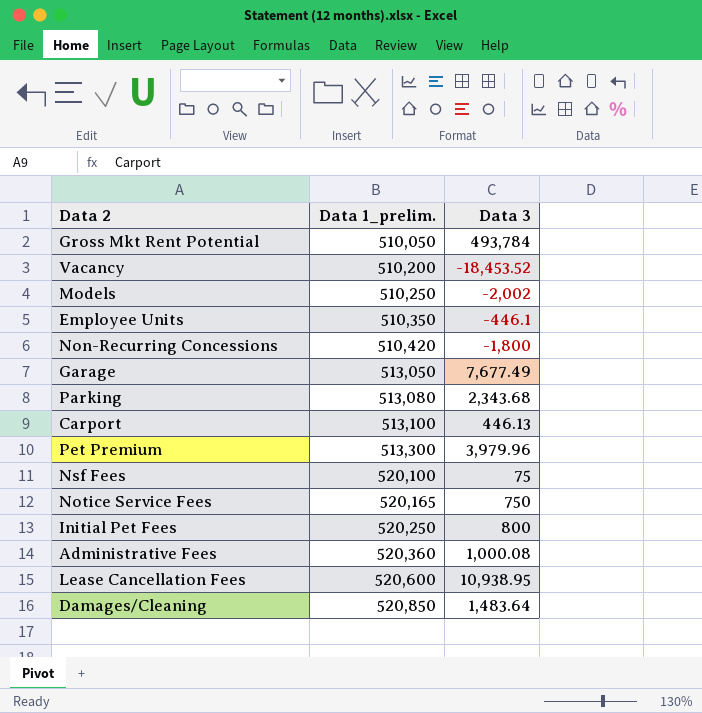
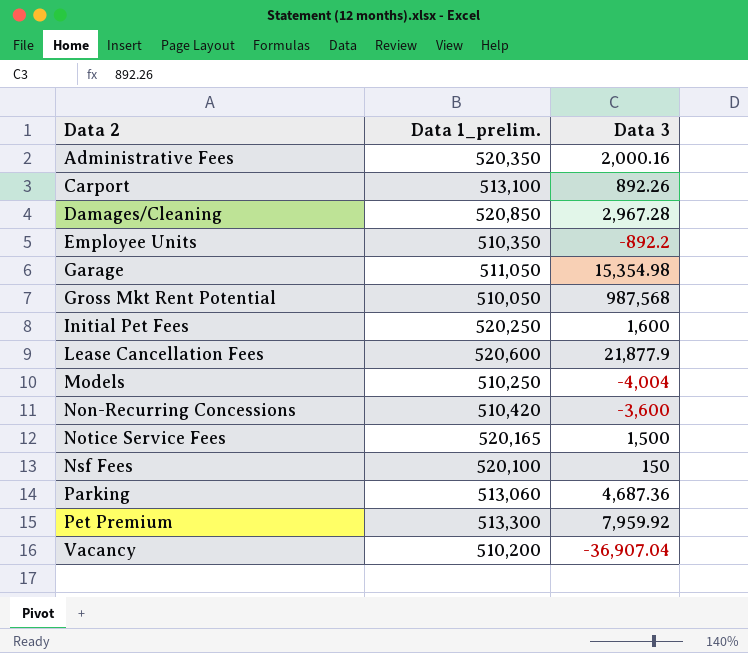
row order: Data 1_prelim. ascending -> Data 2 ascending
Administrative Fees | Data 1_prelim.: 520,360 -> 520,350
Administrative Fees | Data 3: 1,000.08 -> 2,000.16
Carport | Data 3: 446.13 -> 892.26
Damages/Cleaning | Data 3: 1,483.64 -> 2,967.28
Employee Units | Data 3: -446.1 -> -892.2
Garage | Data 1_prelim.: 513,050 -> 511,050
Garage | Data 3: 7,677.49 -> 15,354.98
Gross Mkt Rent Potential | Data 3: 493,784 -> 987,568
Initial Pet Fees | Data 3: 800 -> 1,600
Lease Cancellation Fees | Data 3: 10,938.95 -> 21,877.9
Models | Data 3: -2,002 -> -4,004
Non-Recurring Concessions | Data 3: -1,800 -> -3,600
Notice Service Fees | Data 3: 750 -> 1,500
Nsf Fees | Data 3: 75 -> 150
Parking | Data 1_prelim.: 513,080 -> 513,060
Parking | Data 3: 2,343.68 -> 4,687.36
Pet Premium | Data 3: 3,979.96 -> 7,959.92
Vacancy | Data 3: -18,453.52 -> -36,907.04

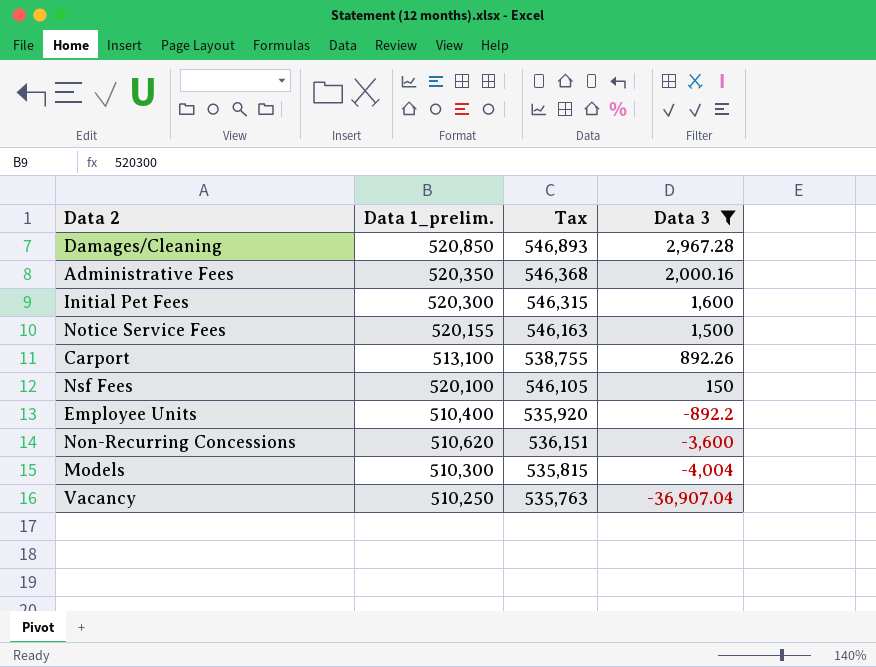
filter: none -> Data 3 <= 2,967.28
row order: Data 2 ascending -> Data 3 descending
column Tax | formula: none -> [Data 1_prelim.] * 1.05
Initial Pet Fees | Data 1_prelim.: 520,250 -> 520,300
Notice Service Fees | Data 1_prelim.: 520,165 -> 520,155
Employee Units | Data 1_prelim.: 510,350 -> 510,400
Non-Recurring Concessions | Data 1_prelim.: 510,420 -> 510,620
Models | Data 1_prelim.: 510,250 -> 510,300
Vacancy | Data 1_prelim.: 510,200 -> 510,250

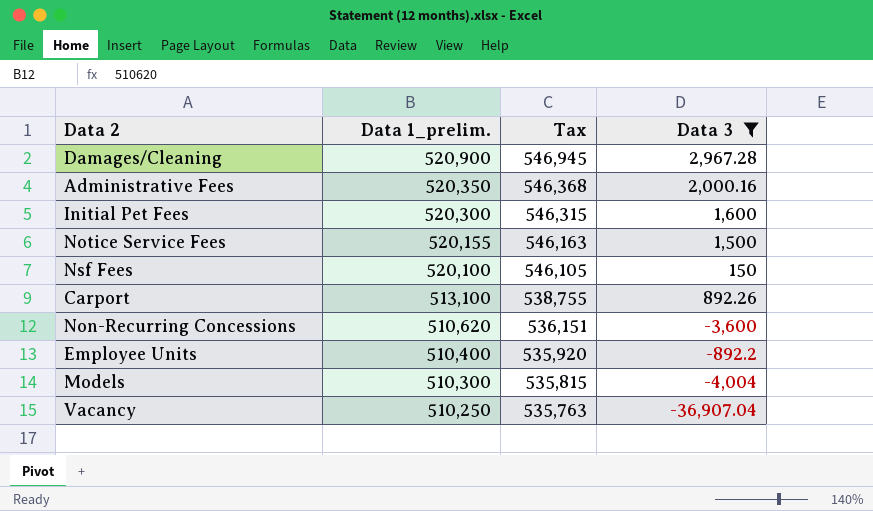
row order: Data 3 descending -> Data 1_prelim. descending
Damages/Cleaning | Data 1_prelim.: 520,850 -> 520,900
Damages/Cleaning | Tax: 546,893 -> 546,945

